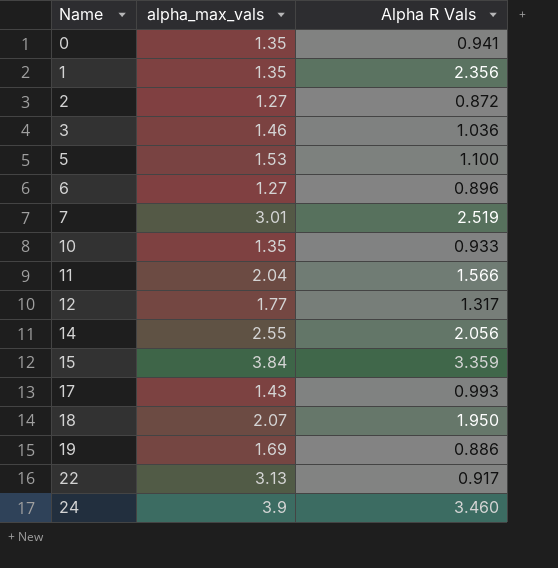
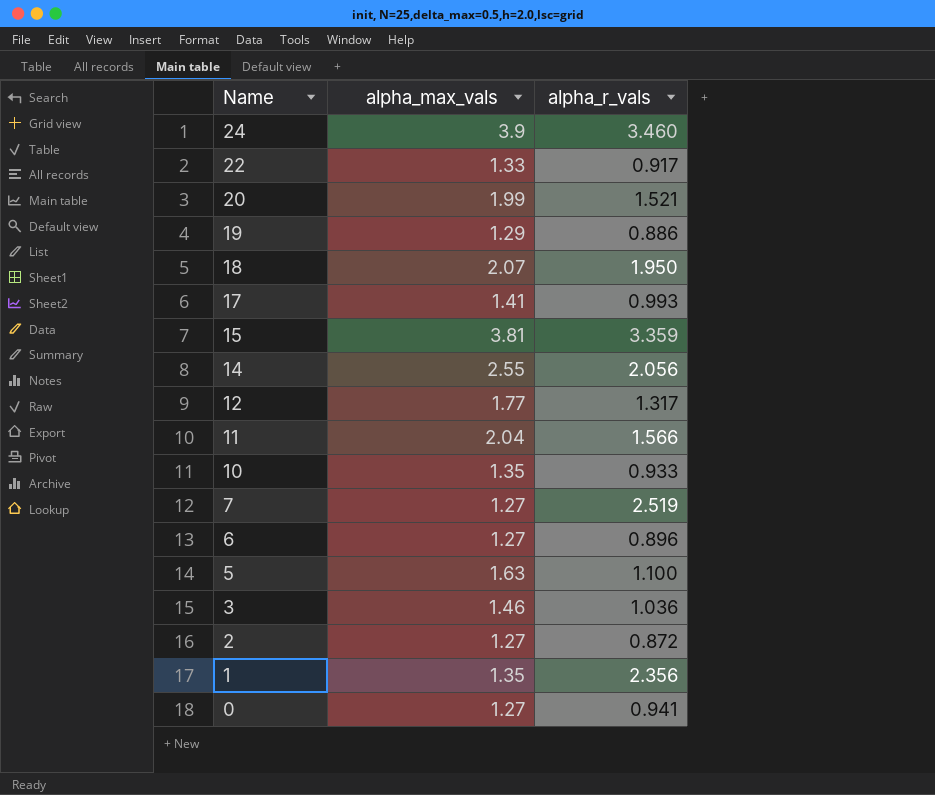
row order: Name ascending -> Name descending
column name: Alpha R Vals -> alpha_r_vals
22 | alpha_max_vals: 3.13 -> 1.33
row 20: none -> 1.99 | 1.521
19 | alpha_max_vals: 1.69 -> 1.29
17 | alpha_max_vals: 1.43 -> 1.41
15 | alpha_max_vals: 3.84 -> 3.81
7 | alpha_max_vals: 3.01 -> 1.27
5 | alpha_max_vals: 1.53 -> 1.63
0 | alpha_max_vals: 1.35 -> 1.27

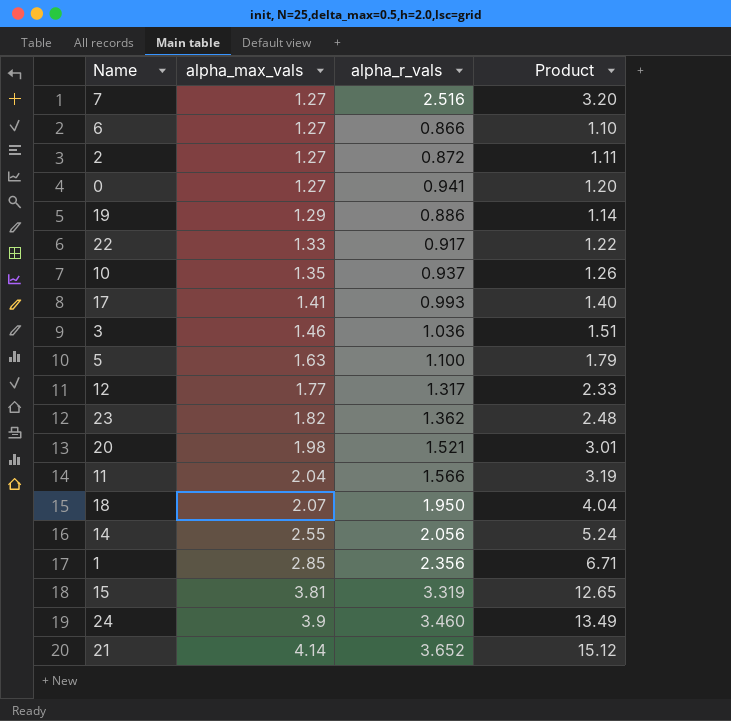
row order: Name descending -> alpha_max_vals ascending
column Product | formula: none -> [alpha_max_vals] * [alpha_r_vals]
7 | alpha_r_vals: 2.519 -> 2.516
6 | alpha_r_vals: 0.896 -> 0.866
10 | alpha_r_vals: 0.933 -> 0.937
row 23: none -> 1.82 | 1.362 | 2.48
20 | alpha_max_vals: 1.99 -> 1.98
1 | alpha_max_vals: 1.35 -> 2.85
15 | alpha_r_vals: 3.359 -> 3.319
row 21: none -> 4.14 | 3.652 | 15.12

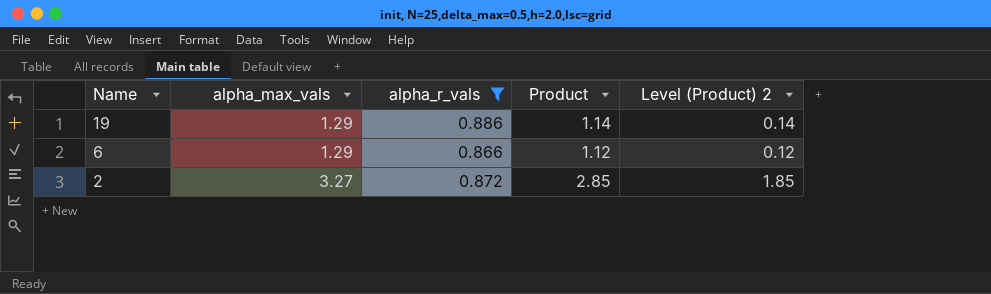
filter: none -> alpha_r_vals <= 0.886
row order: alpha_max_vals ascending -> Name descending
column Level (Product) 2 | formula: none -> [Product] - 1
6 | alpha_max_vals: 1.27 -> 1.29
6 | Product: 1.10 -> 1.12
2 | alpha_max_vals: 1.27 -> 3.27
2 | Product: 1.11 -> 2.85

